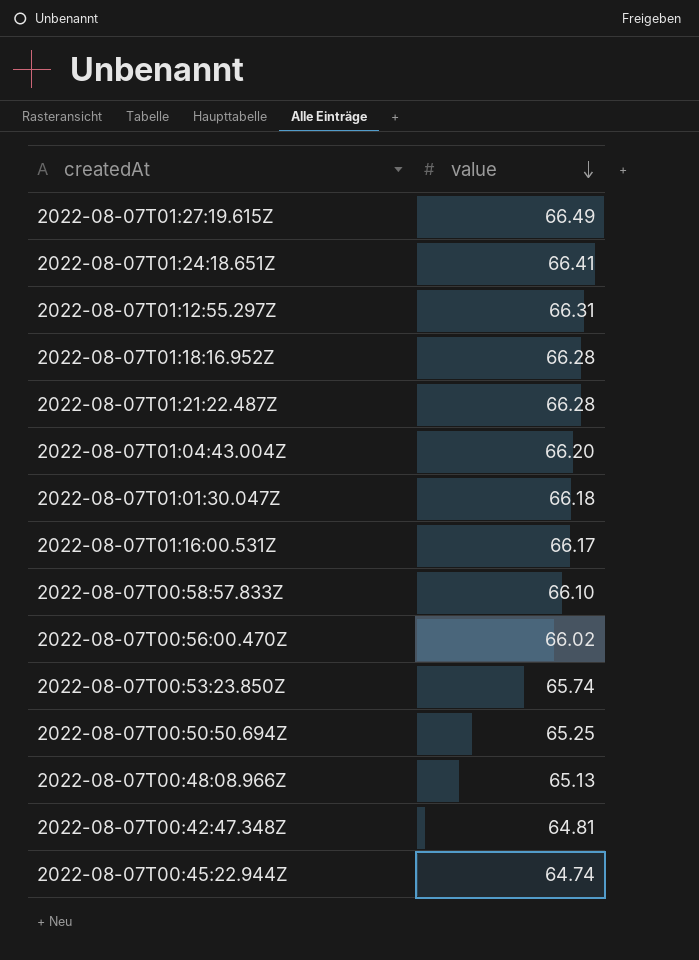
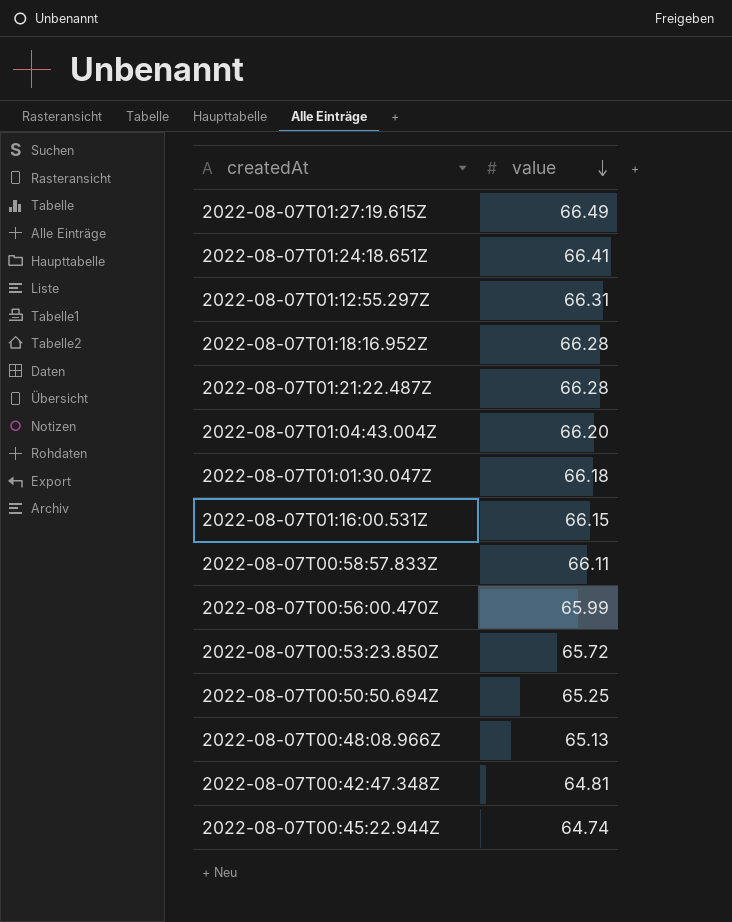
2022-08-07T01:16:00.531Z | value: 66.17 -> 66.15
2022-08-07T00:58:57.833Z | value: 66.10 -> 66.11
2022-08-07T00:56:00.470Z | value: 66.02 -> 65.99
2022-08-07T00:53:23.850Z | value: 65.74 -> 65.72

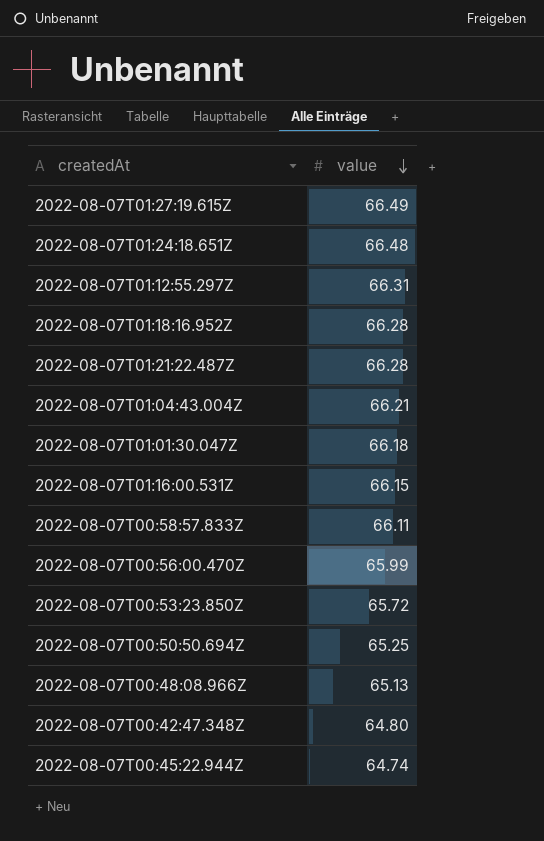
2022-08-07T01:24:18.651Z | value: 66.41 -> 66.48
2022-08-07T01:04:43.004Z | value: 66.20 -> 66.21
2022-08-07T00:42:47.348Z | value: 64.81 -> 64.80

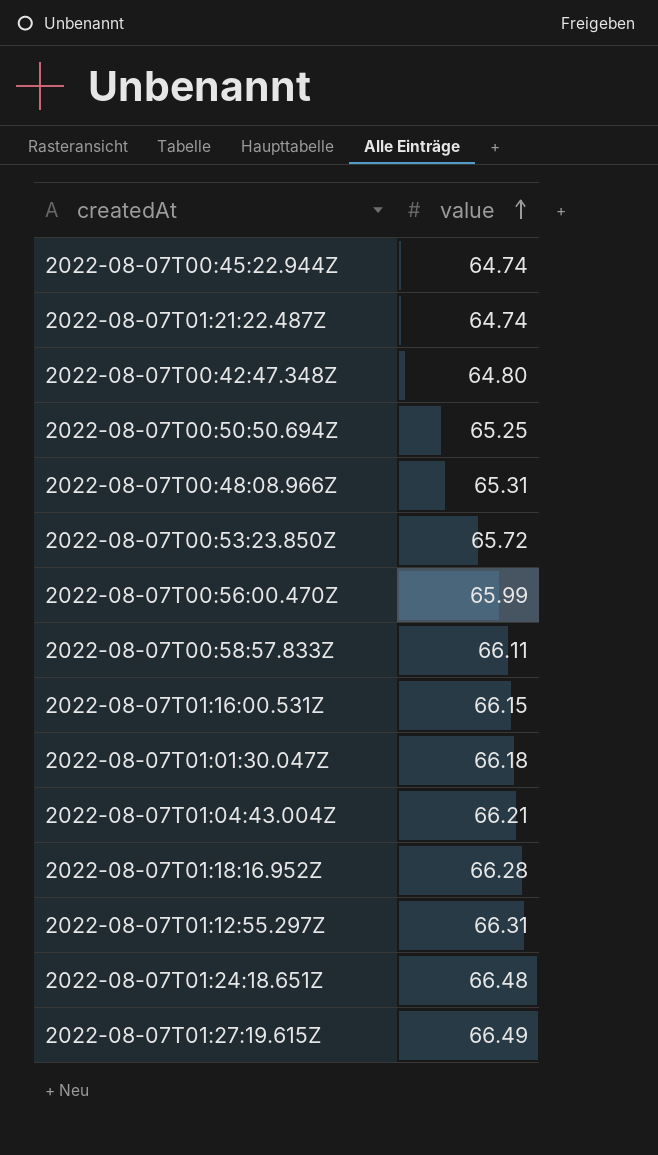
row order: value descending -> value ascending
2022-08-07T01:21:22.487Z | value: 66.28 -> 64.74
2022-08-07T00:48:08.966Z | value: 65.13 -> 65.31

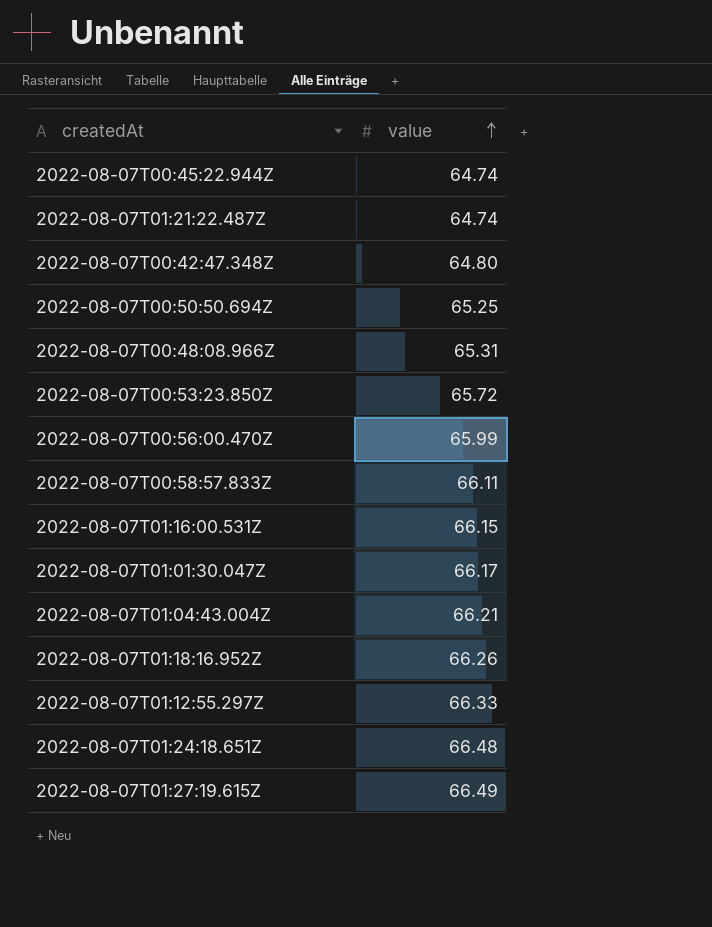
2022-08-07T01:01:30.047Z | value: 66.18 -> 66.17
2022-08-07T01:18:16.952Z | value: 66.28 -> 66.26
2022-08-07T01:12:55.297Z | value: 66.31 -> 66.33

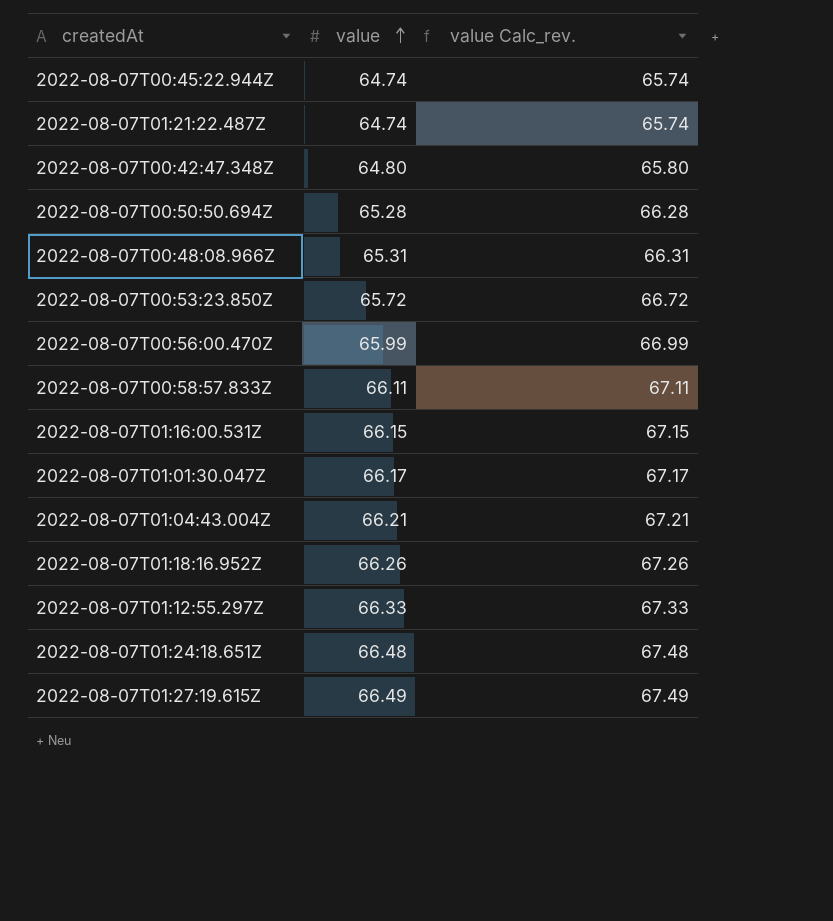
column value Calc_rev. | formula: none -> [value] + 1
2022-08-07T00:50:50.694Z | value: 65.25 -> 65.28

